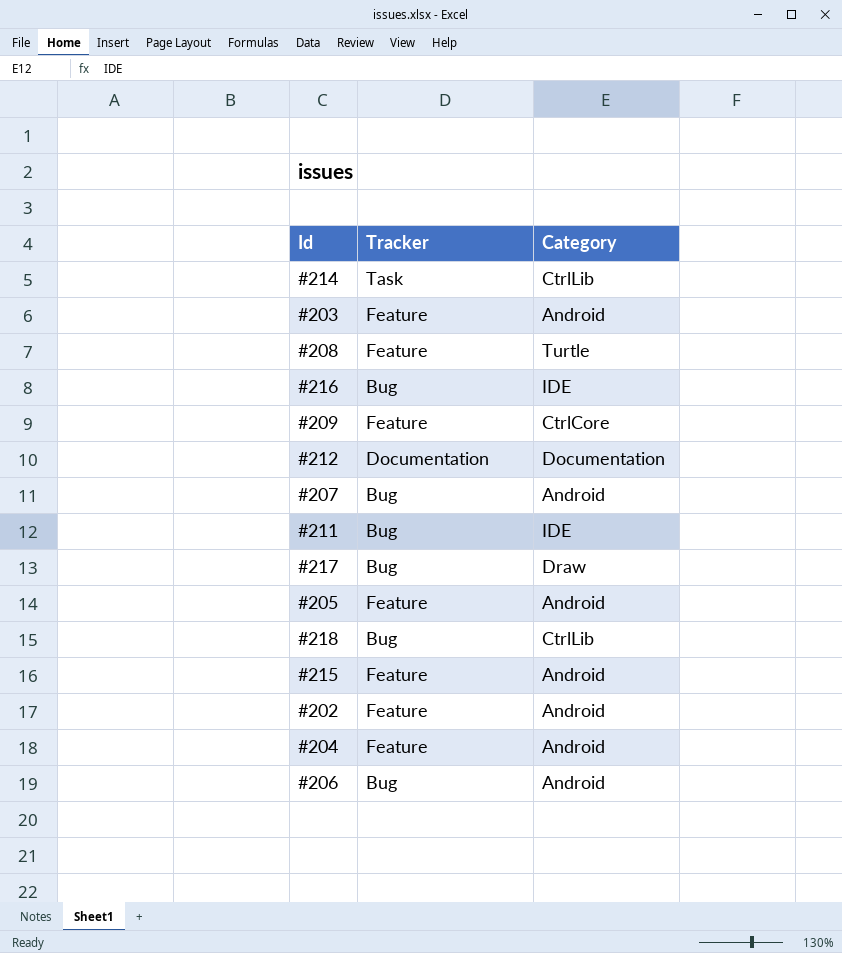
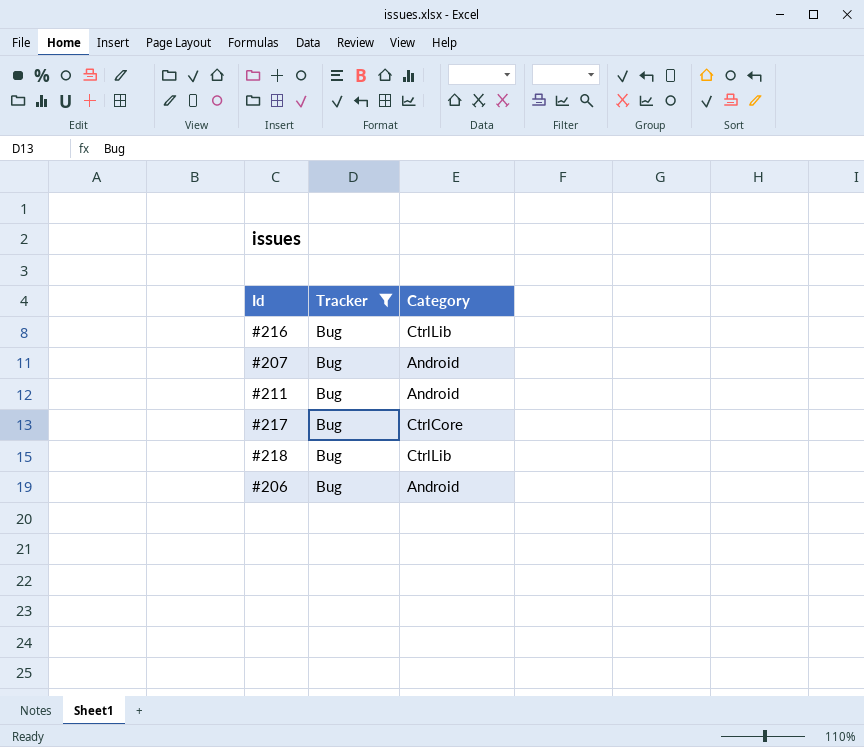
filter: none -> Tracker = Bug
#216 | Category: IDE -> CtrlLib
#211 | Category: IDE -> Android
#217 | Category: Draw -> CtrlCore

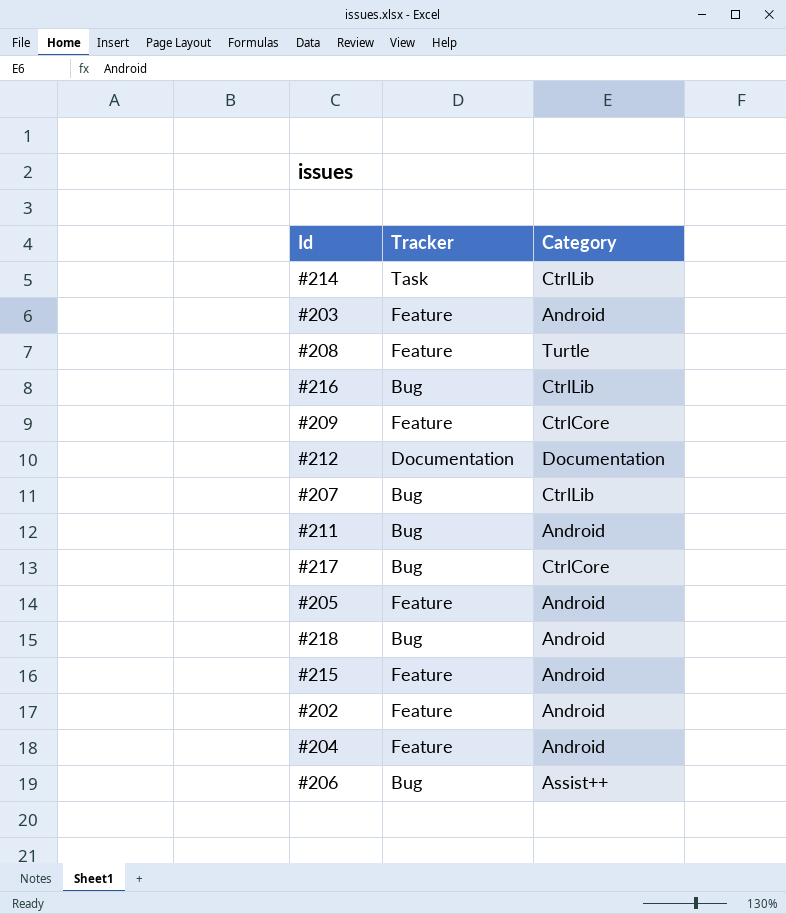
filter: Tracker = Bug -> none
#207 | Category: Android -> CtrlLib
#218 | Category: CtrlLib -> Android
#206 | Category: Android -> Assist++

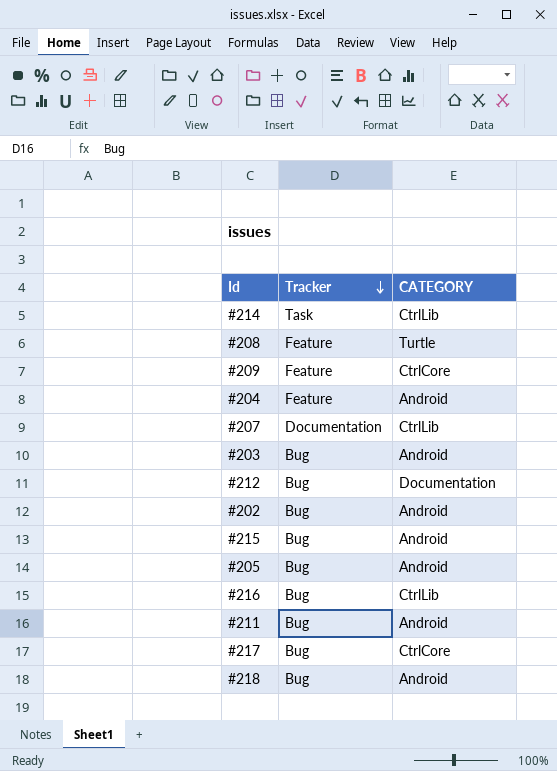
row order: none -> Tracker descending
column name: Category -> CATEGORY
row #206: Bug | Assist++ -> none
#207 | Tracker: Bug -> Documentation
#203 | Tracker: Feature -> Bug
#212 | Tracker: Documentation -> Bug
#202 | Tracker: Feature -> Bug
#215 | Tracker: Feature -> Bug
#205 | Tracker: Feature -> Bug

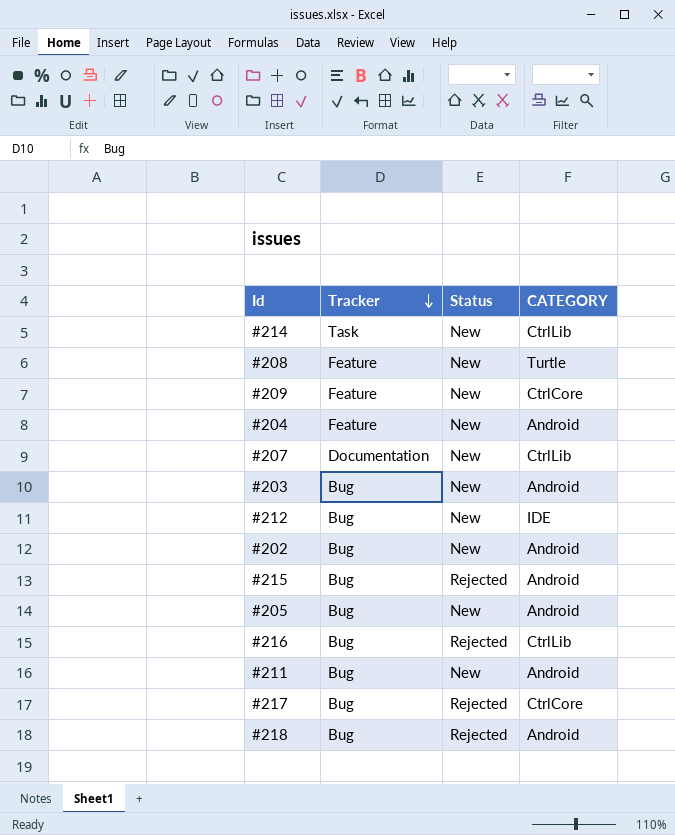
column Status | position: none -> 3
#212 | CATEGORY: Documentation -> IDE

